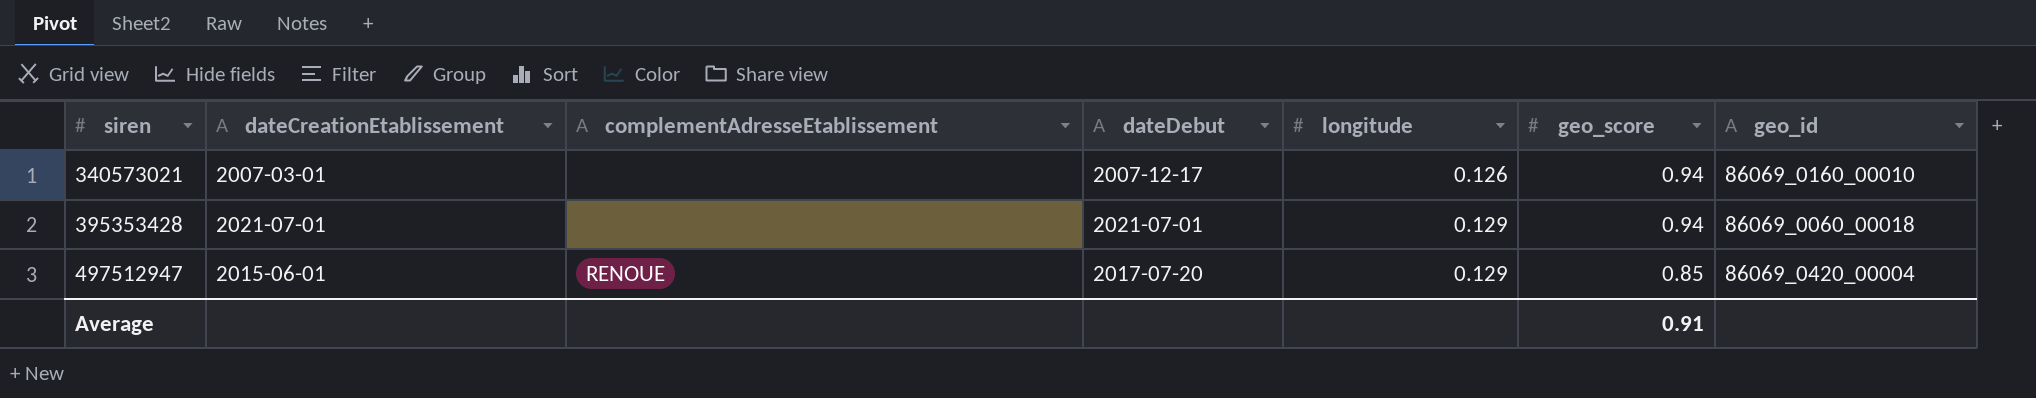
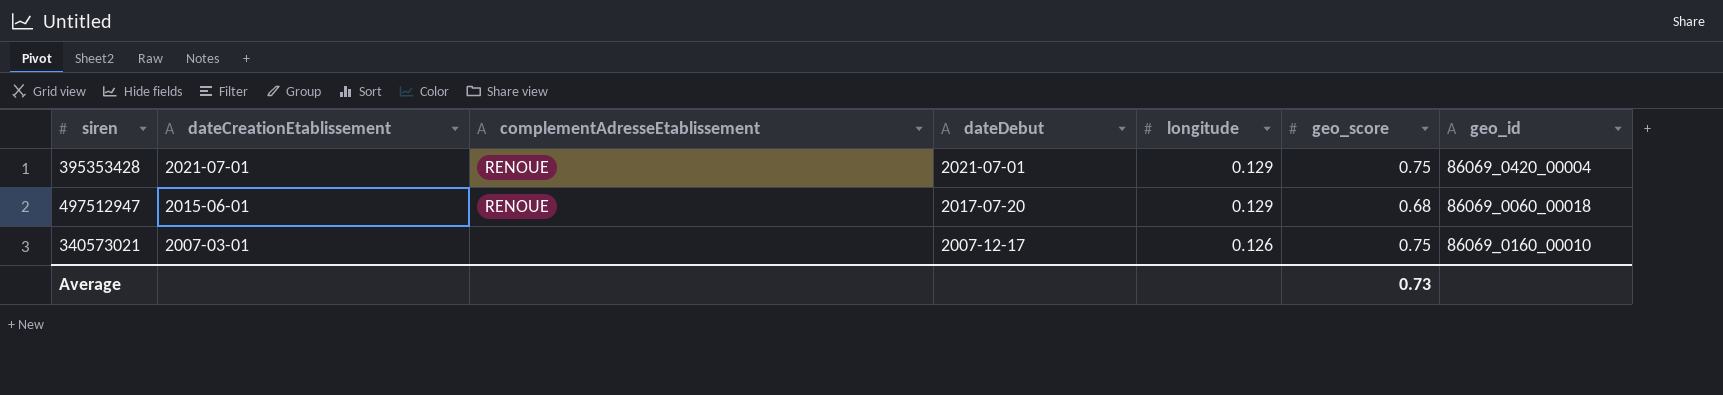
row order: siren ascending -> dateCreationEtablissement descending
395353428 | complementAdresseEtablissement: none -> RENOUE
395353428 | geo_score: 0.94 -> 0.75
395353428 | geo_id: 86069_0060_00018 -> 86069_0420_00004
497512947 | geo_score: 0.85 -> 0.68
497512947 | geo_id: 86069_0420_00004 -> 86069_0060_00018
340573021 | geo_score: 0.94 -> 0.75
Average | geo_score: 0.91 -> 0.73

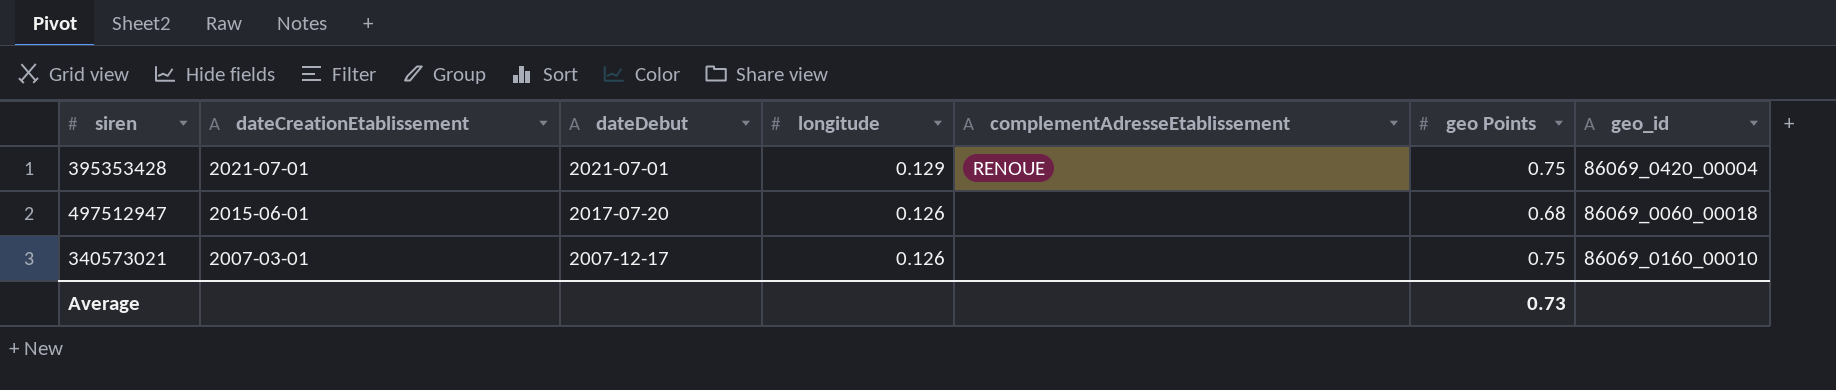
column complementAdresseEtablissement | position: 3 -> 5
column name: geo_score -> geo Points
497512947 | longitude: 0.129 -> 0.126
497512947 | complementAdresseEtablissement: RENOUE -> none

